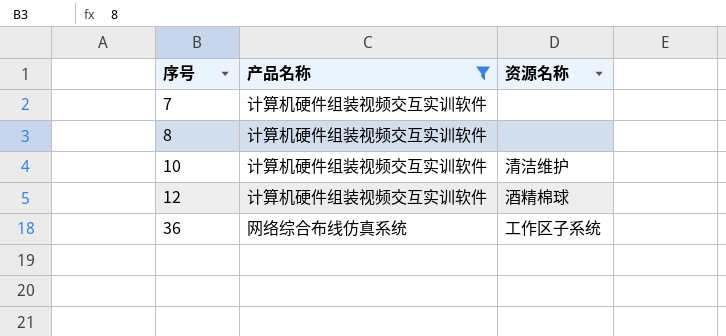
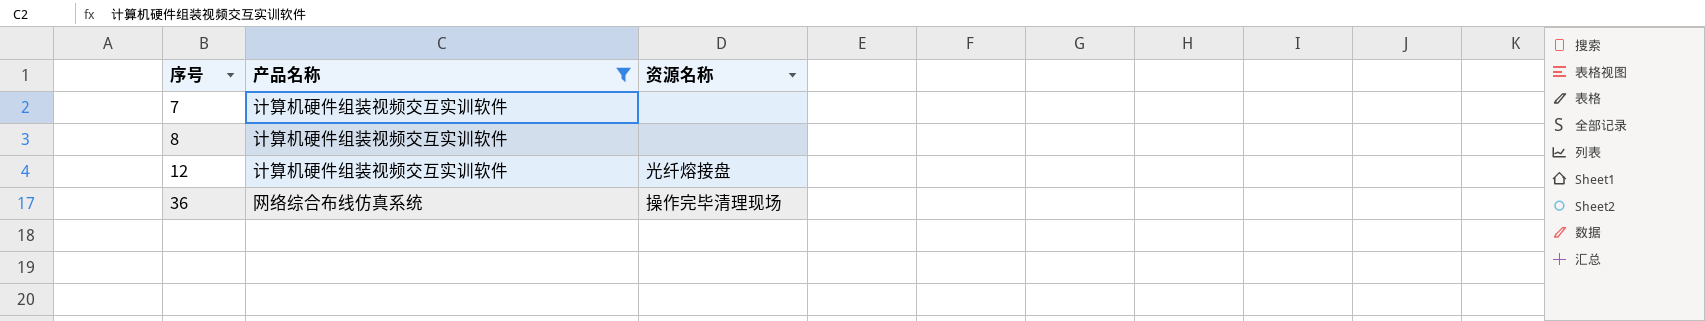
row 10: 计算机硬件组装视频交互实训软件 | 清洁维护 -> none
12 | 资源名称: 酒精棉球 -> 光纤熔接盘
36 | 资源名称: 工作区子系统 -> 操作完毕清理现场

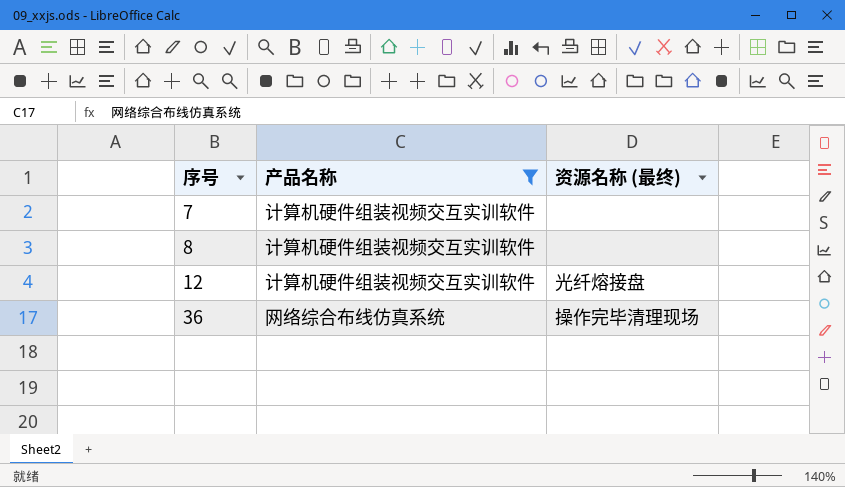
column name: 资源名称 -> 资源名称 (最终)

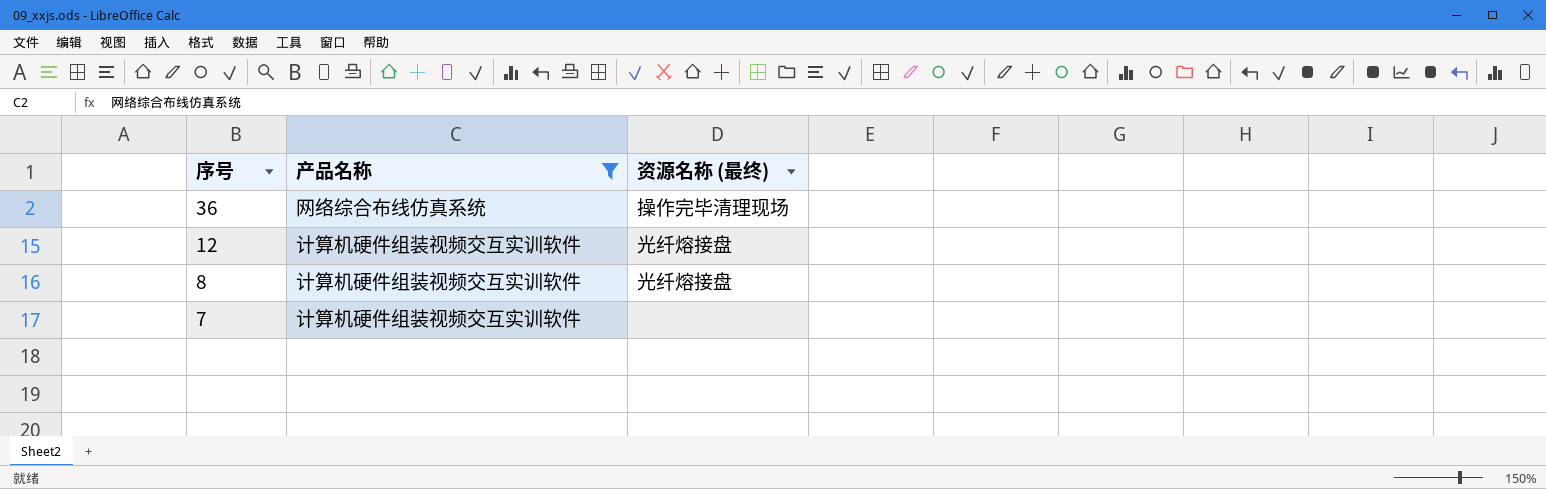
row order: 序号 ascending -> 序号 descending
8 | 资源名称 (最终): none -> 光纤熔接盘

